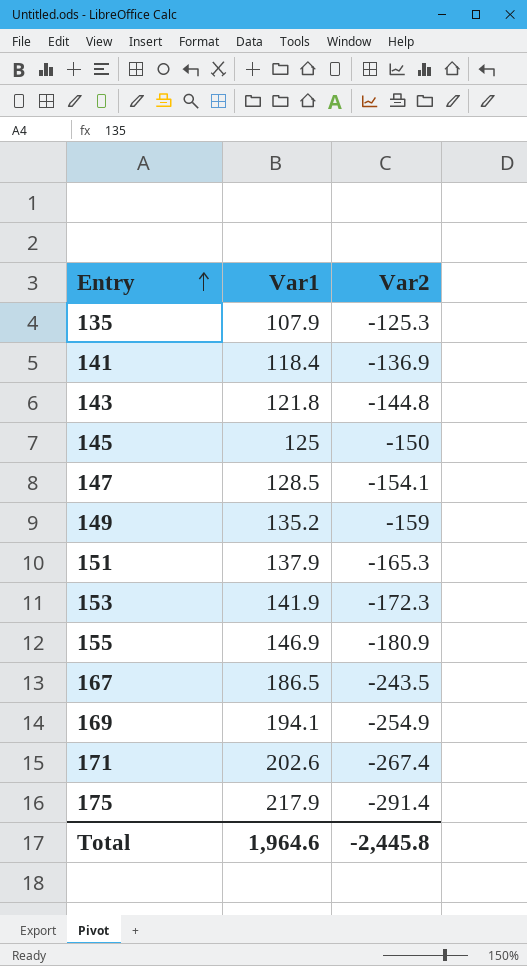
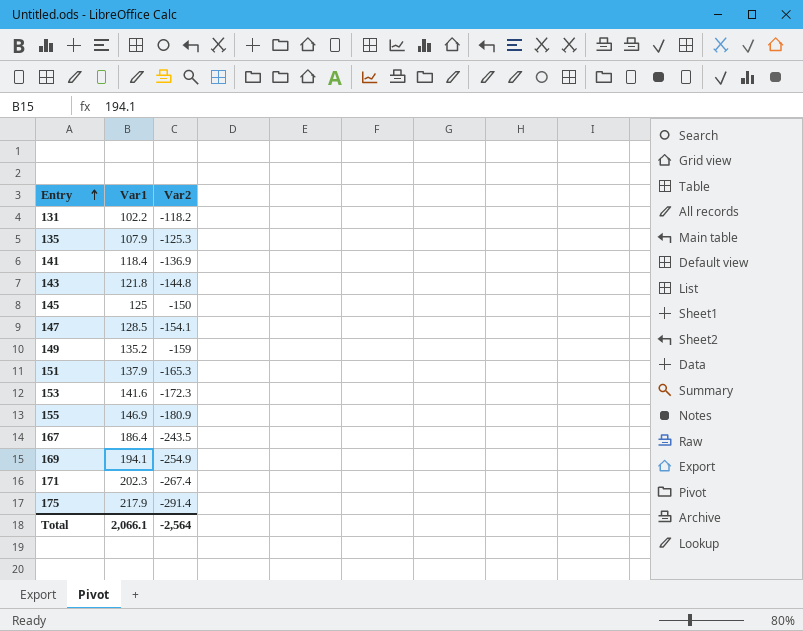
row 131: none -> 102.2 | -118.2
153 | Var1: 141.9 -> 141.6
167 | Var1: 186.5 -> 186.4
171 | Var1: 202.6 -> 202.3
Total | Var1: 1,964.6 -> 2,066.1
Total | Var2: -2,445.8 -> -2,564

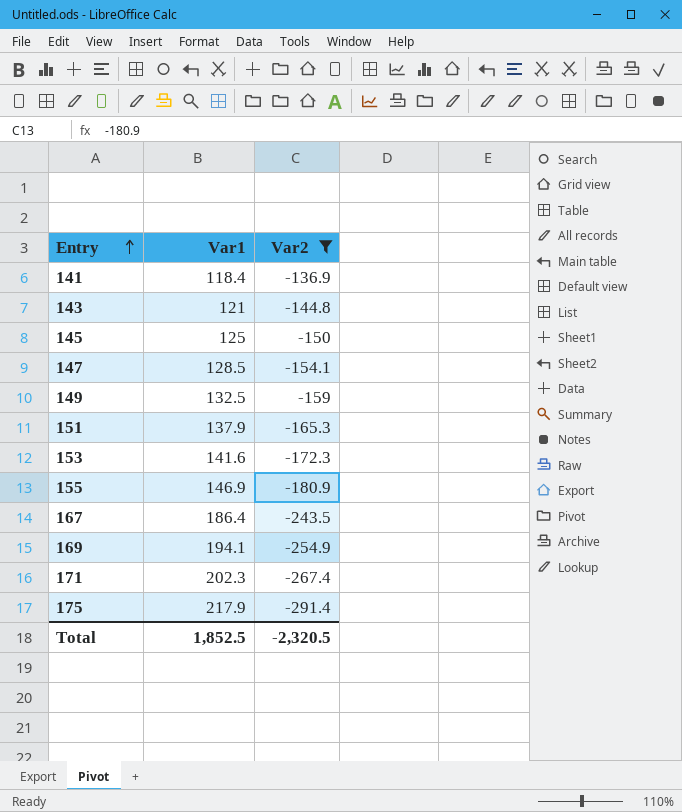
filter: none -> Var2 <= -136.9
143 | Var1: 121.8 -> 121
149 | Var1: 135.2 -> 132.5
Total | Var1: 2,066.1 -> 1,852.5
Total | Var2: -2,564 -> -2,320.5

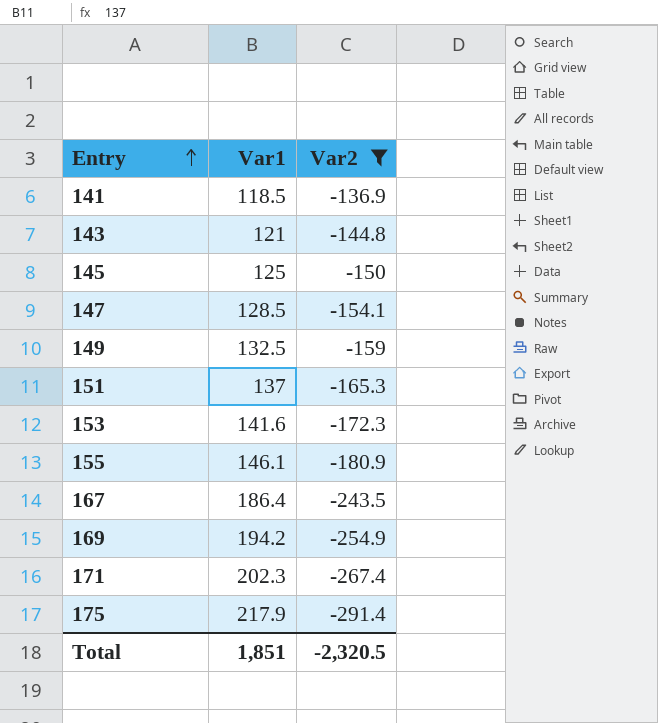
141 | Var1: 118.4 -> 118.5
151 | Var1: 137.9 -> 137
155 | Var1: 146.9 -> 146.1
169 | Var1: 194.1 -> 194.2
Total | Var1: 1,852.5 -> 1,851

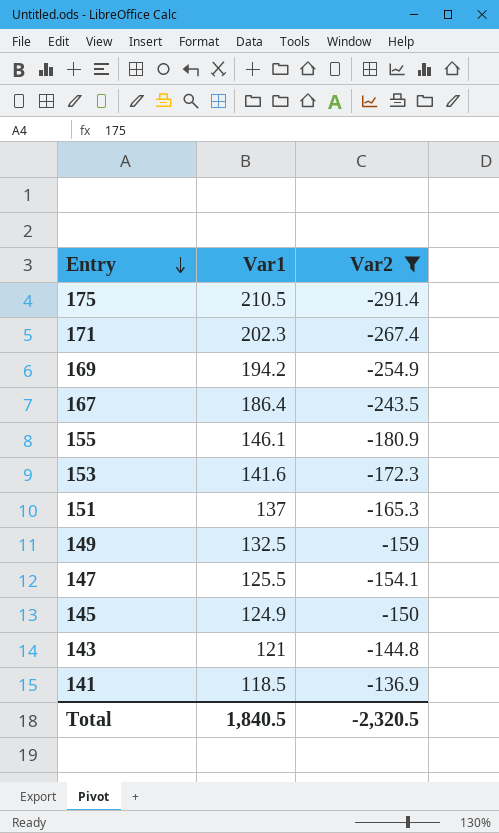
row order: Entry ascending -> Entry descending
175 | Var1: 217.9 -> 210.5
147 | Var1: 128.5 -> 125.5
145 | Var1: 125 -> 124.9
Total | Var1: 1,851 -> 1,840.5

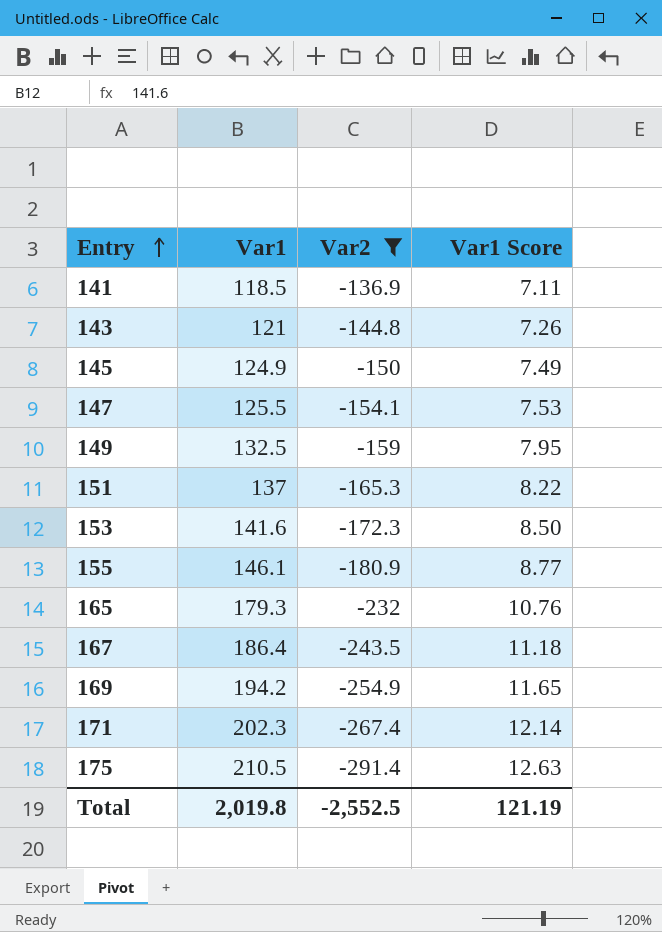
row order: Entry descending -> Entry ascending
column Var1 Score | formula: none -> [Var1] * 0.06
row 165: none -> 179.3 | -232 | 10.76
Total | Var1: 1,840.5 -> 2,019.8
Total | Var2: -2,320.5 -> -2,552.5

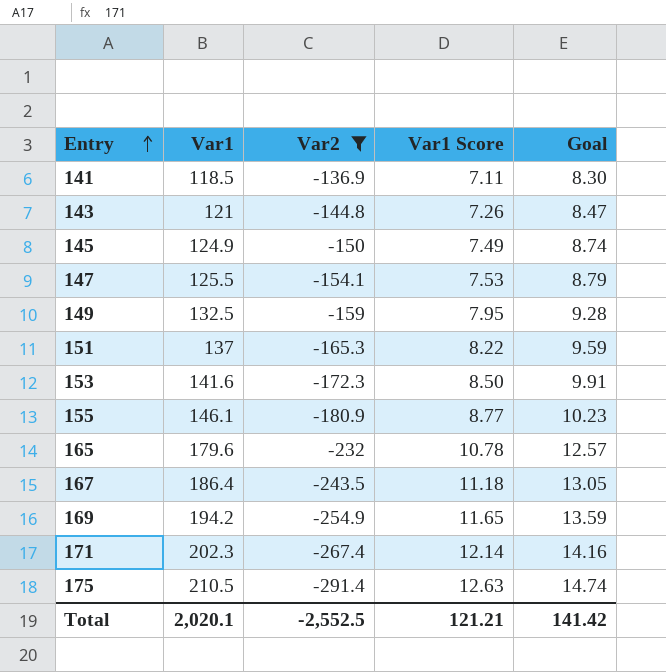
column Goal | formula: none -> [Var1] * 0.07
165 | Var1: 179.3 -> 179.6
165 | Var1 Score: 10.76 -> 10.78
Total | Var1: 2,019.8 -> 2,020.1
Total | Var1 Score: 121.19 -> 121.21

